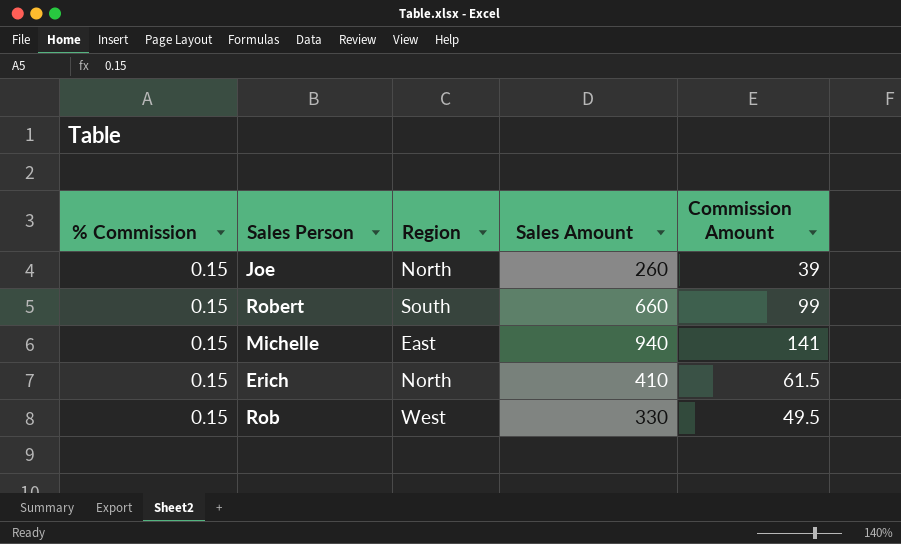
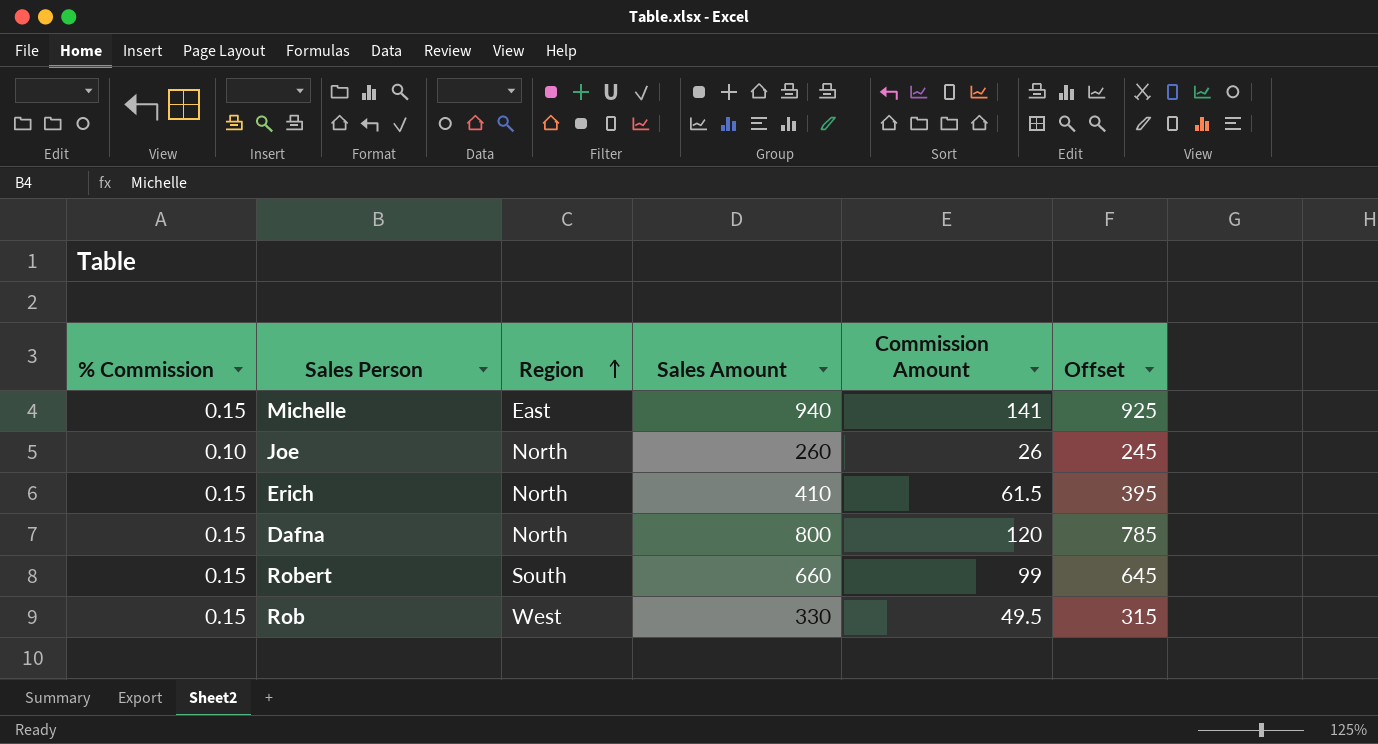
row order: none -> Region ascending
column Offset | formula: none -> [Sales Amount] - 15
Joe | % Commission: 0.15 -> 0.10
Joe | Commission Amount: 39 -> 26
row Dafna: none -> 0.15 | North | 800 | 120 | 785

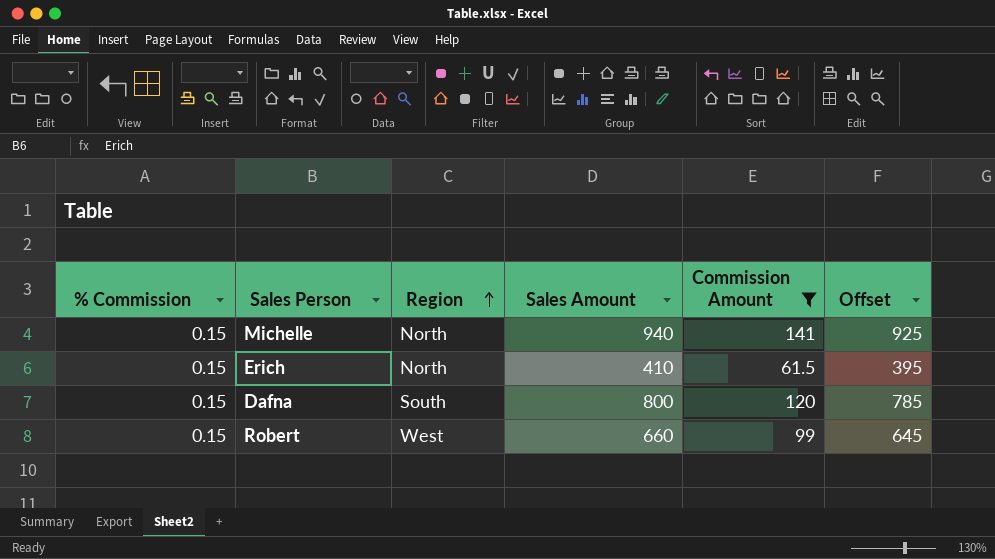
filter: none -> Commission Amount >= 61.5
Michelle | Region: East -> North
Dafna | Region: North -> South
Robert | Region: South -> West

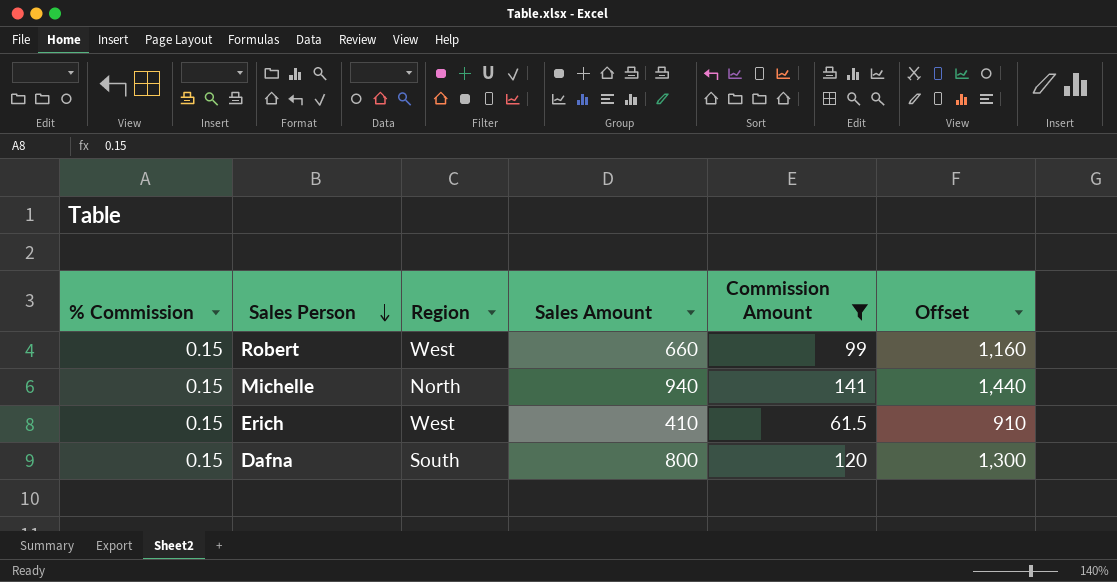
row order: Region ascending -> Sales Person descending
column Offset | formula: [Sales Amount] - 15 -> [Sales Amount] + 500
Erich | Region: North -> West

